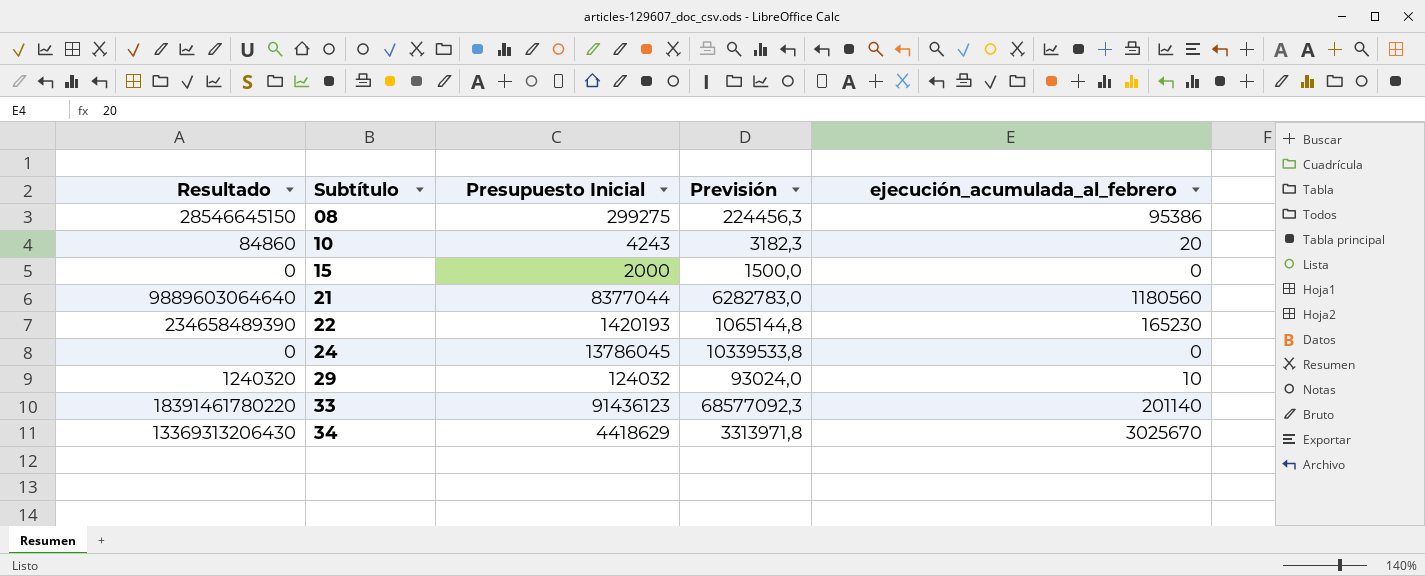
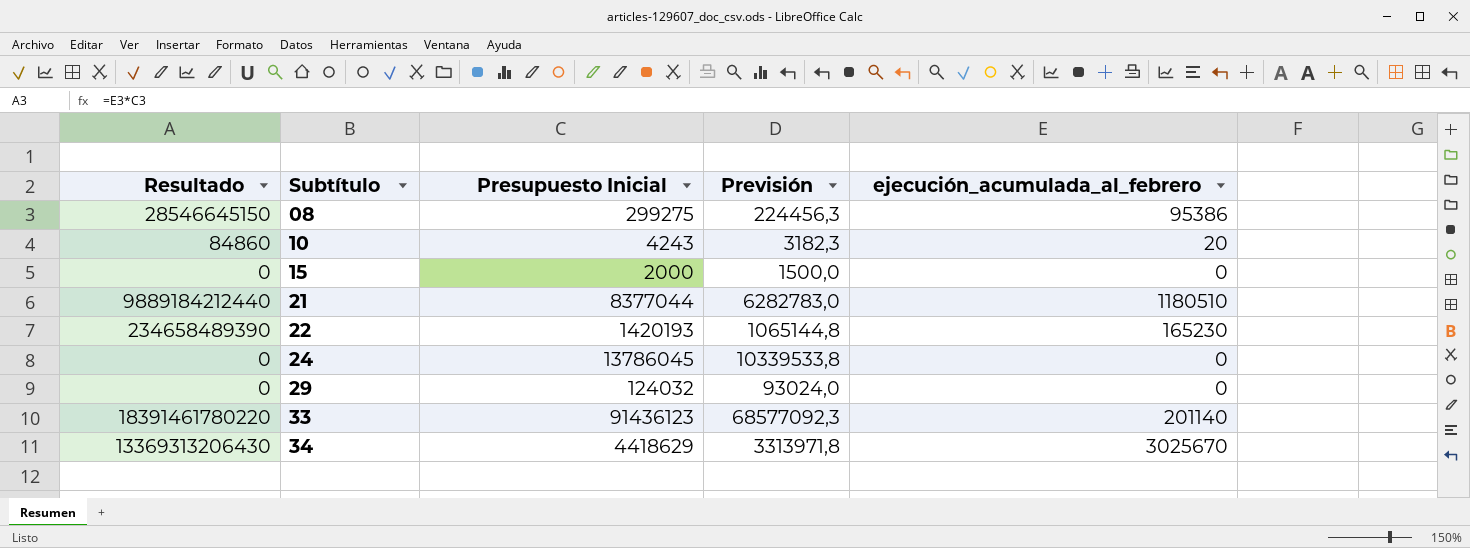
21 | Resultado: 9889603064640 -> 9889184212440
21 | ejecución_acumulada_al_febrero: 1180560 -> 1180510
29 | Resultado: 1240320 -> 0
29 | ejecución_acumulada_al_febrero: 10 -> 0

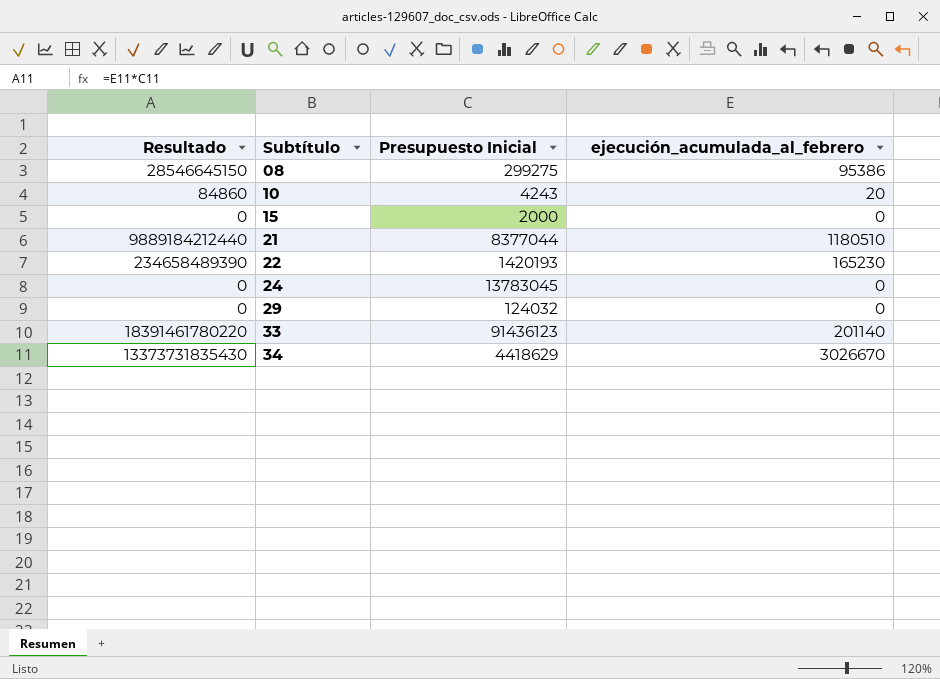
column Previsión | formula: [Presupuesto Inicial] * 0,75 -> none
24 | Presupuesto Inicial: 13786045 -> 13783045
34 | Resultado: 13369313206430 -> 13373731835430
34 | ejecución_acumulada_al_febrero: 3025670 -> 3026670

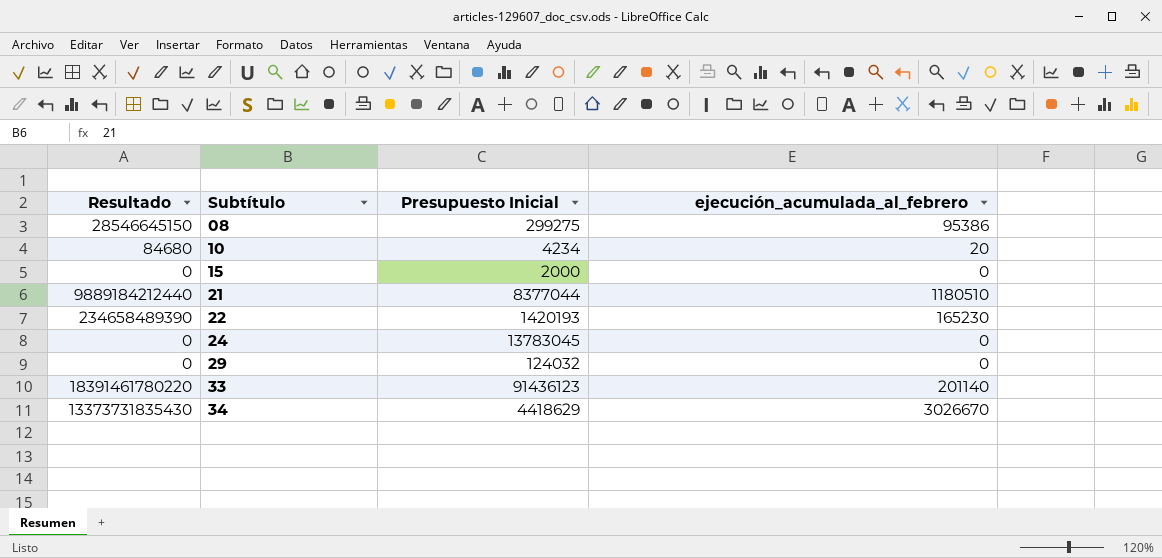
10 | Resultado: 84860 -> 84680
10 | Presupuesto Inicial: 4243 -> 4234

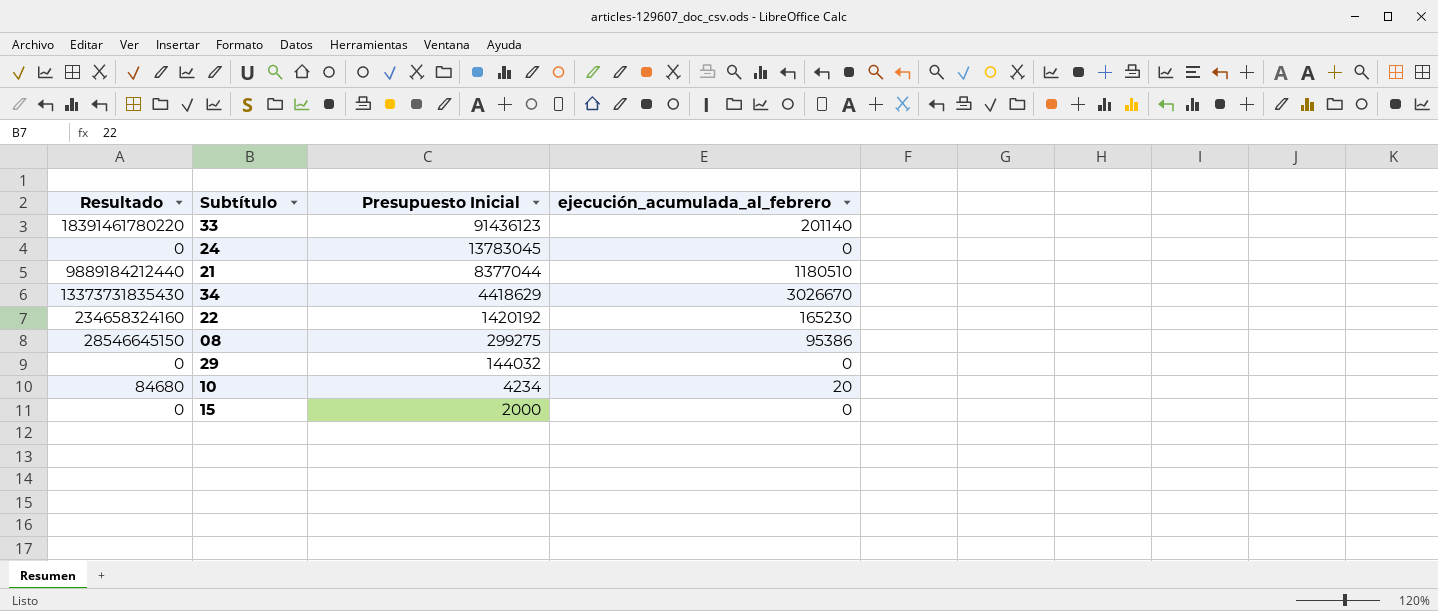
row order: Subtítulo ascending -> Presupuesto Inicial descending
22 | Resultado: 234658489390 -> 234658324160
22 | Presupuesto Inicial: 1420193 -> 1420192
29 | Presupuesto Inicial: 124032 -> 144032

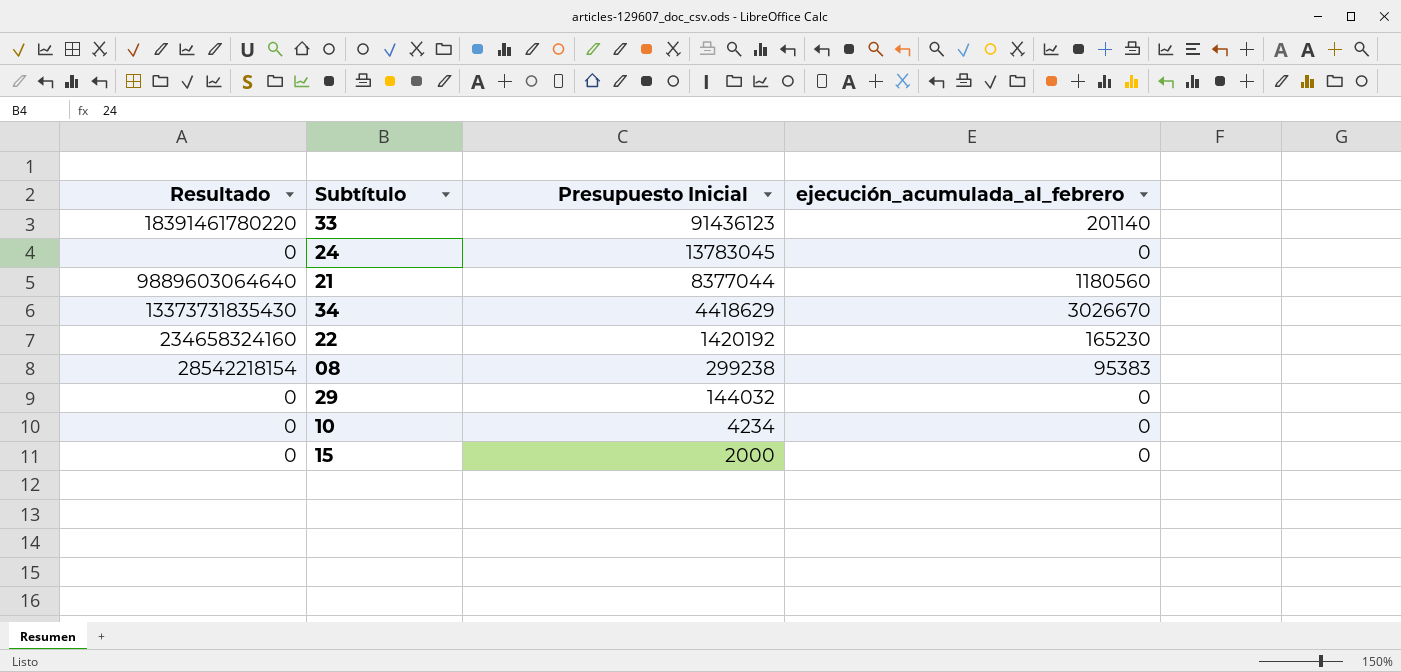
21 | Resultado: 9889184212440 -> 9889603064640
21 | ejecución_acumulada_al_febrero: 1180510 -> 1180560
08 | Resultado: 28546645150 -> 28542218154
08 | Presupuesto Inicial: 299275 -> 299238
08 | ejecución_acumulada_al_febrero: 95386 -> 95383
10 | Resultado: 84680 -> 0
10 | ejecución_acumulada_al_febrero: 20 -> 0

